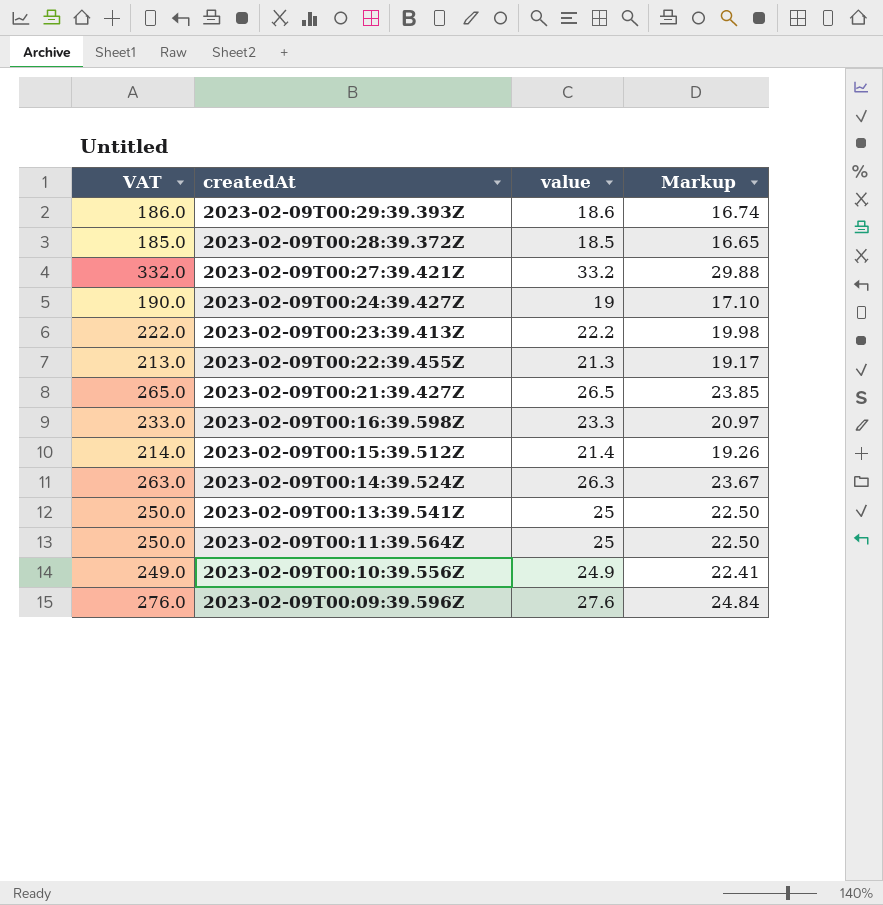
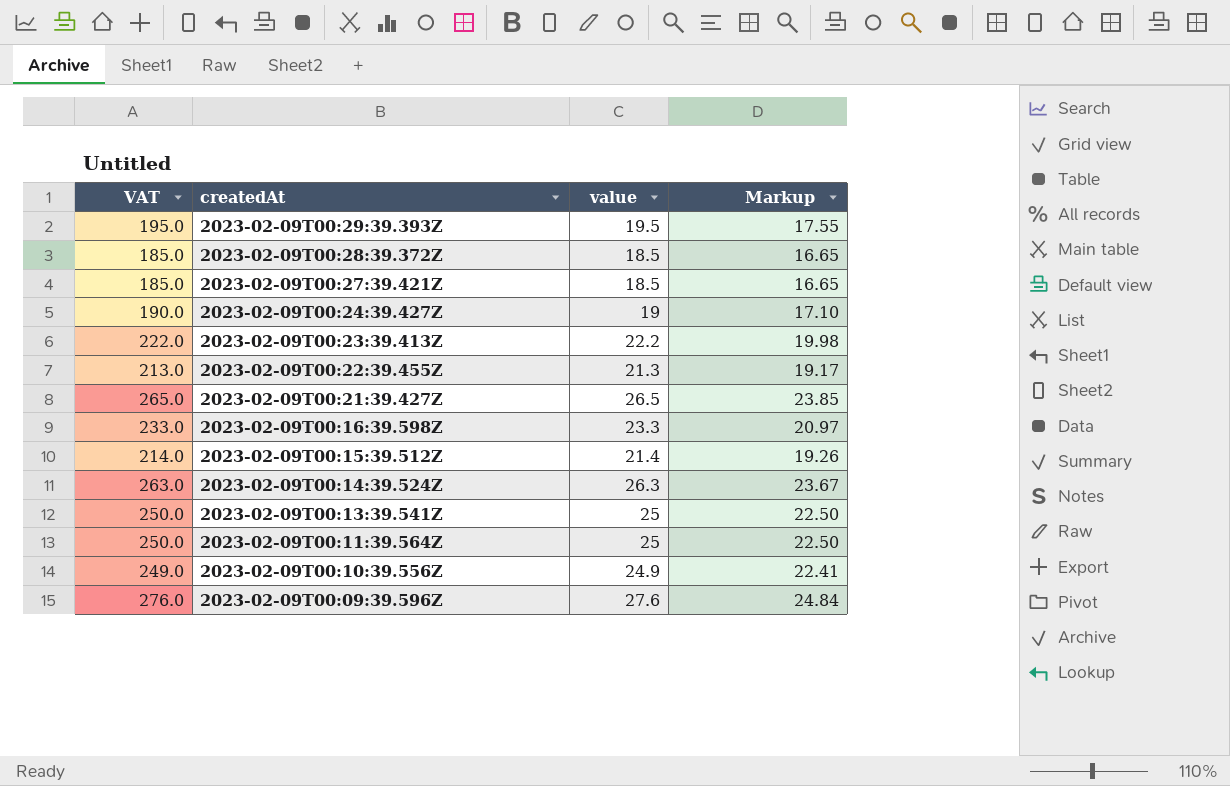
2023-02-09T00:29:39.393Z | VAT: 186.0 -> 195.0
2023-02-09T00:29:39.393Z | value: 18.6 -> 19.5
2023-02-09T00:29:39.393Z | Markup: 16.74 -> 17.55
2023-02-09T00:27:39.421Z | VAT: 332.0 -> 185.0
2023-02-09T00:27:39.421Z | value: 33.2 -> 18.5
2023-02-09T00:27:39.421Z | Markup: 29.88 -> 16.65

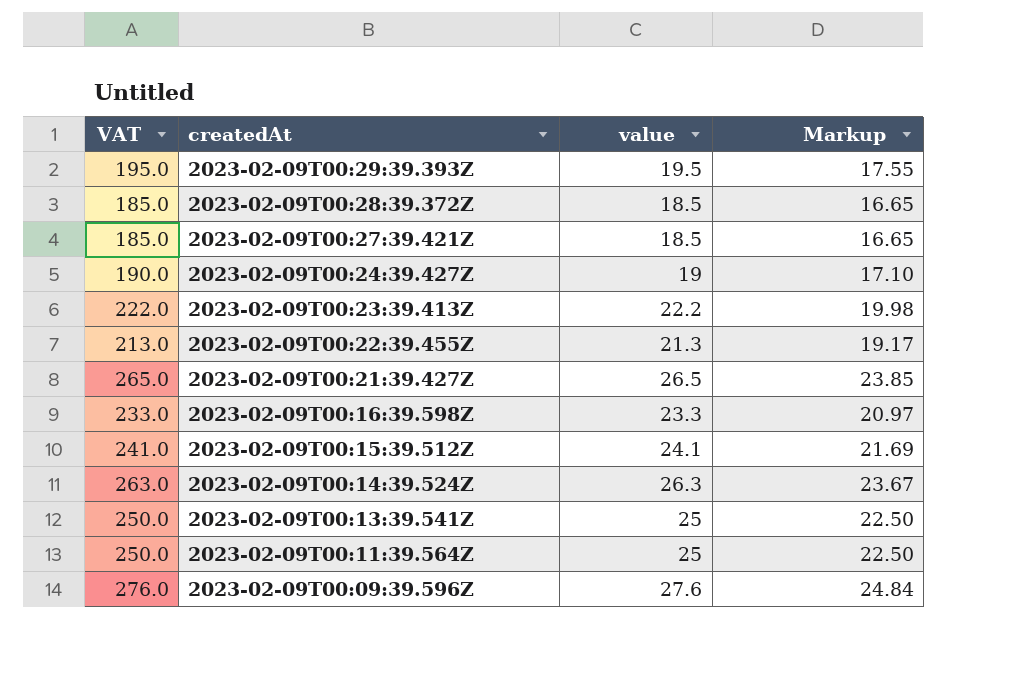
row 2023-02-09T00:10:39.556Z: 249.0 | 24.9 | 22.41 -> none
2023-02-09T00:15:39.512Z | VAT: 214.0 -> 241.0
2023-02-09T00:15:39.512Z | value: 21.4 -> 24.1
2023-02-09T00:15:39.512Z | Markup: 19.26 -> 21.69

